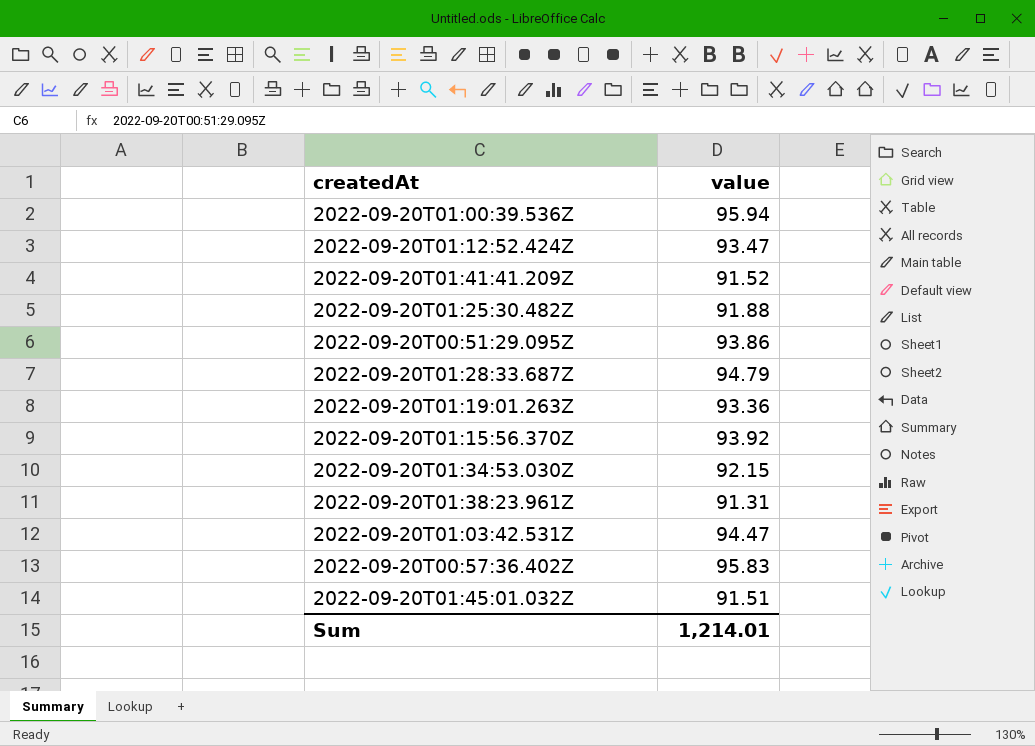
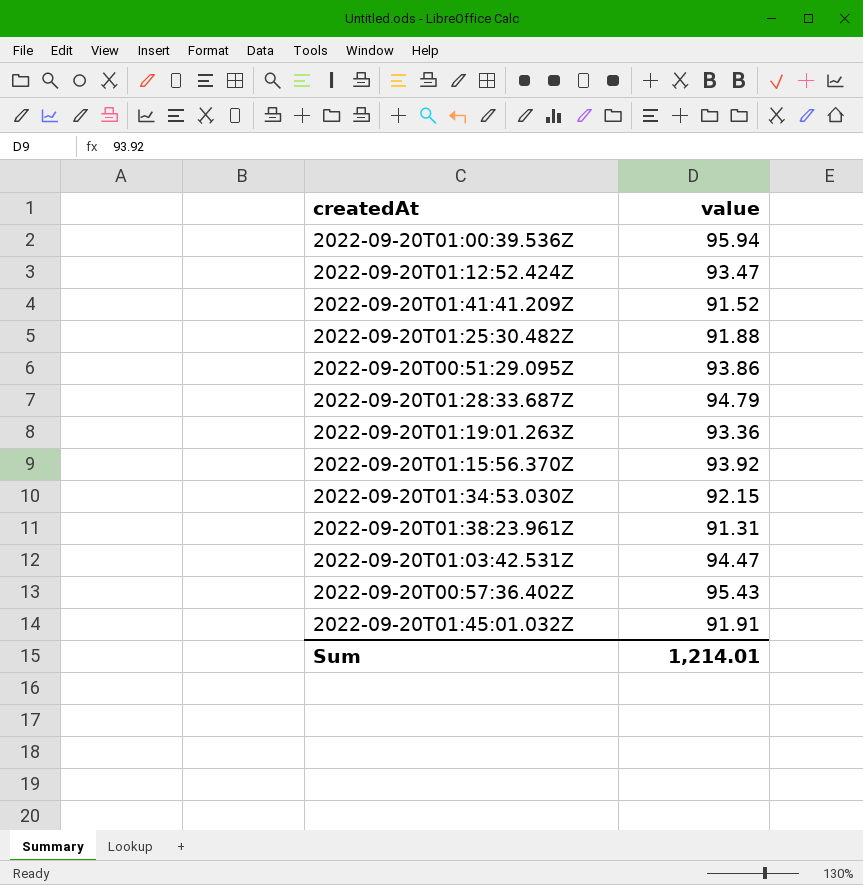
2022-09-20T00:57:36.402Z | value: 95.83 -> 95.43
2022-09-20T01:45:01.032Z | value: 91.51 -> 91.91

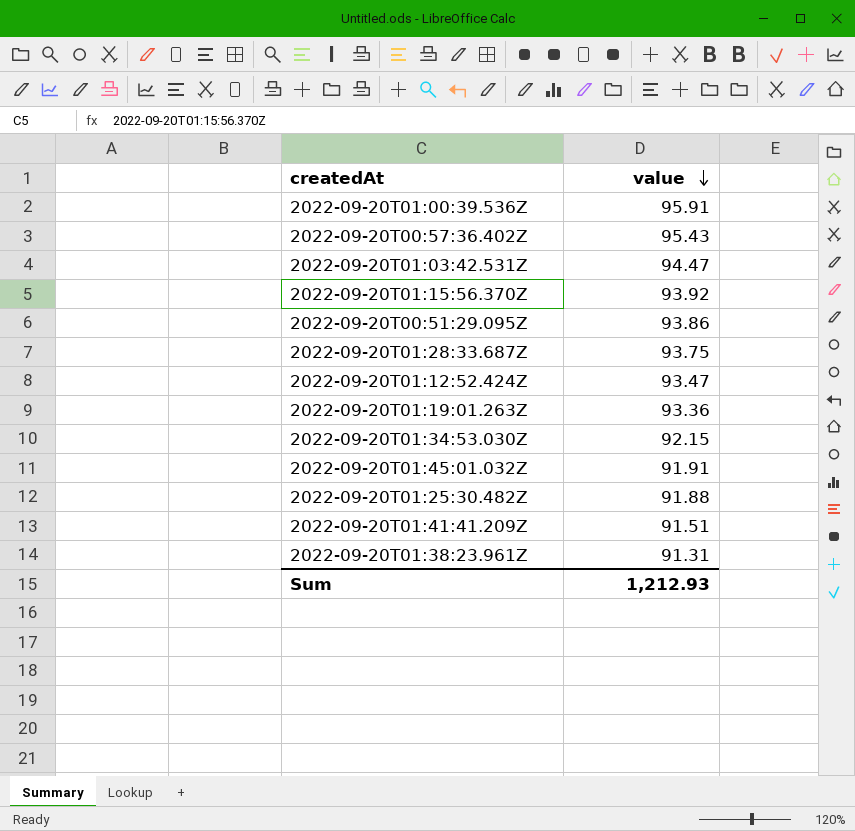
row order: none -> value descending
2022-09-20T01:00:39.536Z | value: 95.94 -> 95.91
2022-09-20T01:28:33.687Z | value: 94.79 -> 93.75
2022-09-20T01:41:41.209Z | value: 91.52 -> 91.51
Sum | value: 1,214.01 -> 1,212.93

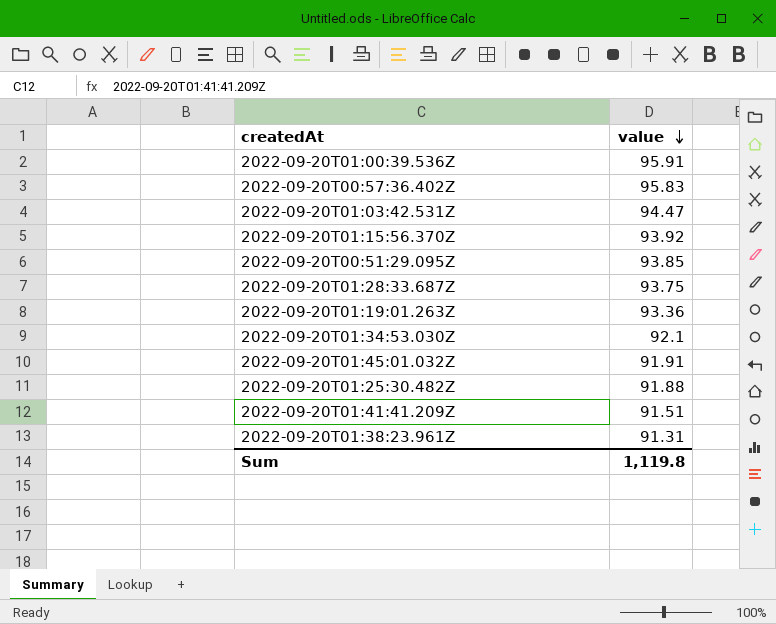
row 2022-09-20T01:12:52.424Z: 93.47 -> none
2022-09-20T00:57:36.402Z | value: 95.43 -> 95.83
2022-09-20T00:51:29.095Z | value: 93.86 -> 93.85
2022-09-20T01:34:53.030Z | value: 92.15 -> 92.1
Sum | value: 1,212.93 -> 1,119.8

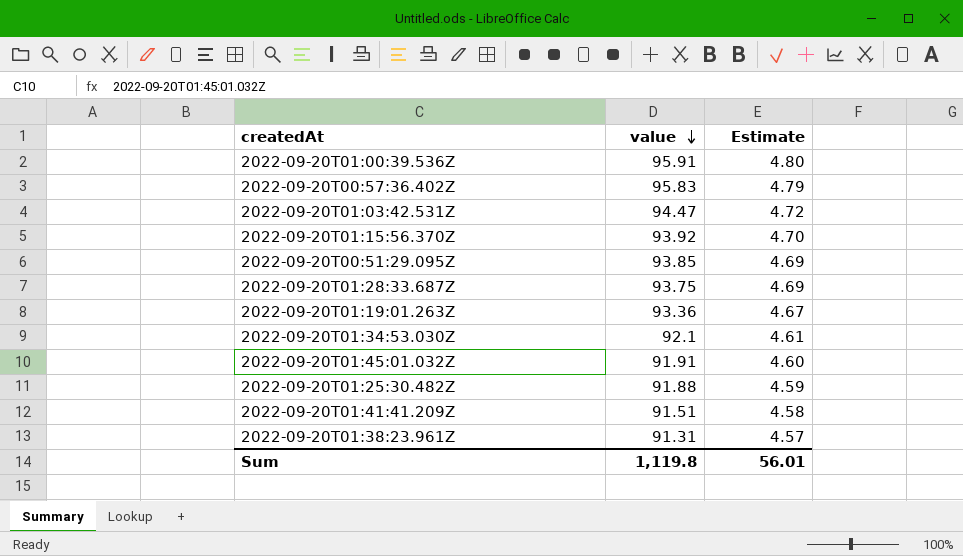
column Estimate | formula: none -> [value] * 0.05

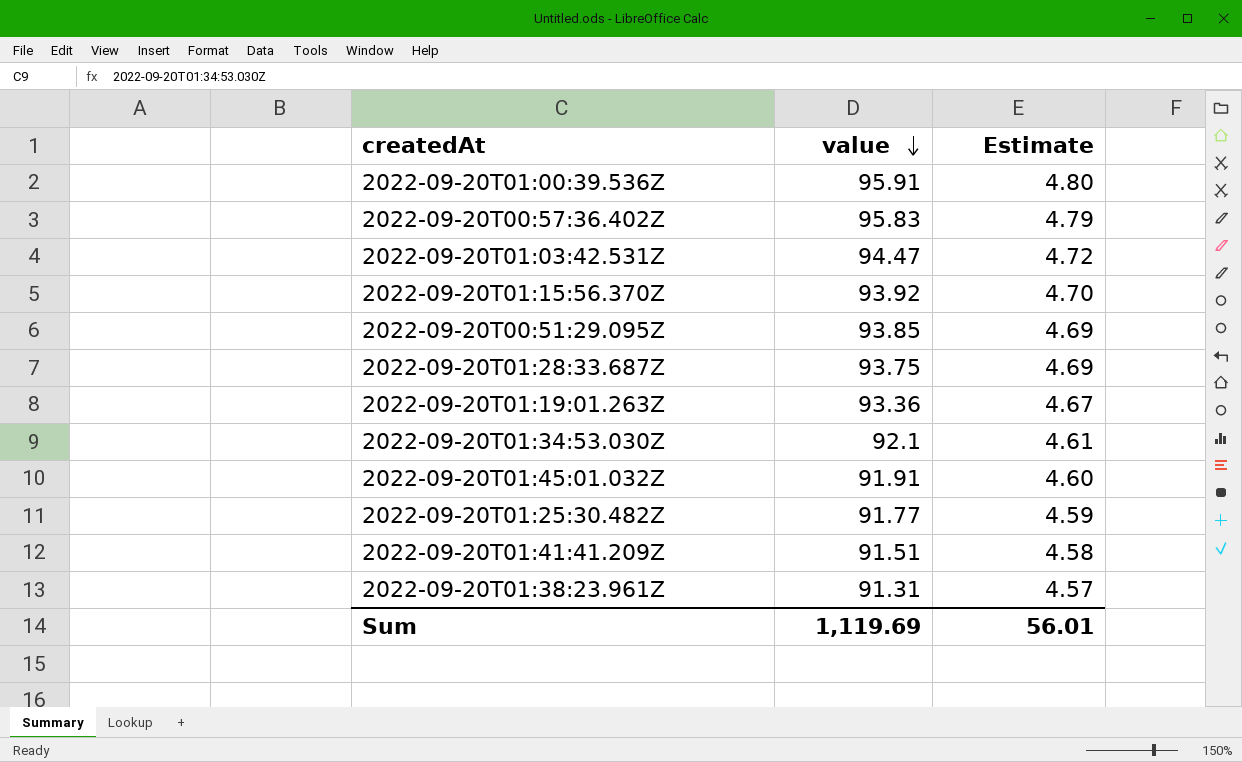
2022-09-20T01:25:30.482Z | value: 91.88 -> 91.77
Sum | value: 1,119.8 -> 1,119.69

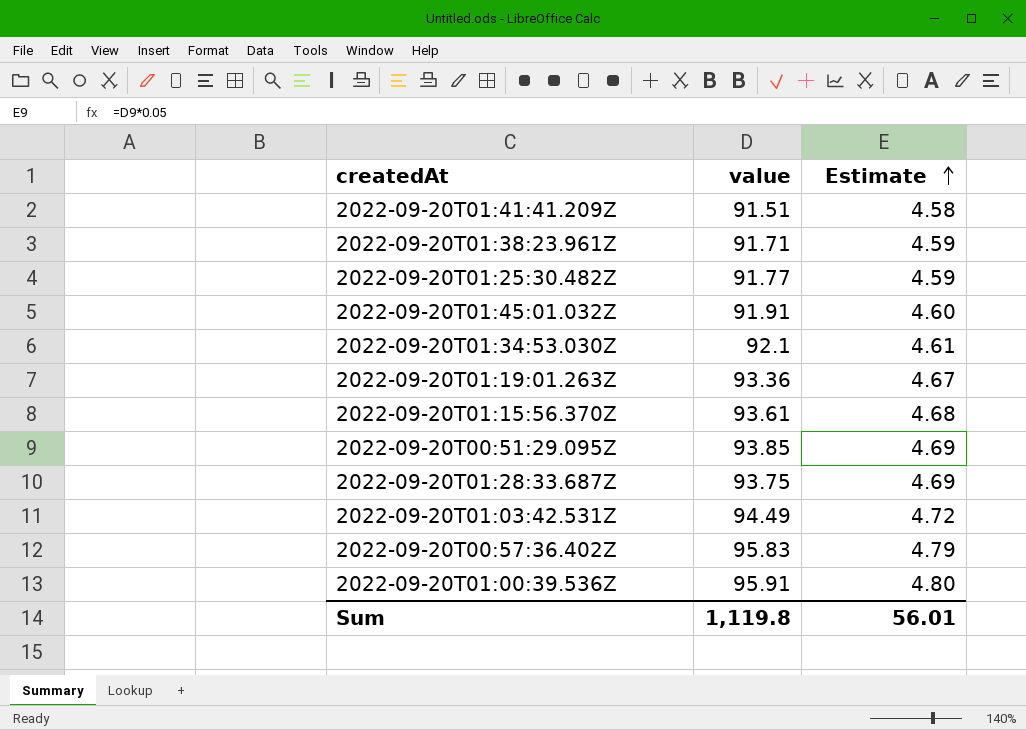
row order: value descending -> Estimate ascending
2022-09-20T01:38:23.961Z | value: 91.31 -> 91.71
2022-09-20T01:38:23.961Z | Estimate: 4.57 -> 4.59
2022-09-20T01:15:56.370Z | value: 93.92 -> 93.61
2022-09-20T01:15:56.370Z | Estimate: 4.70 -> 4.68
2022-09-20T01:03:42.531Z | value: 94.47 -> 94.49
Sum | value: 1,119.69 -> 1,119.8

